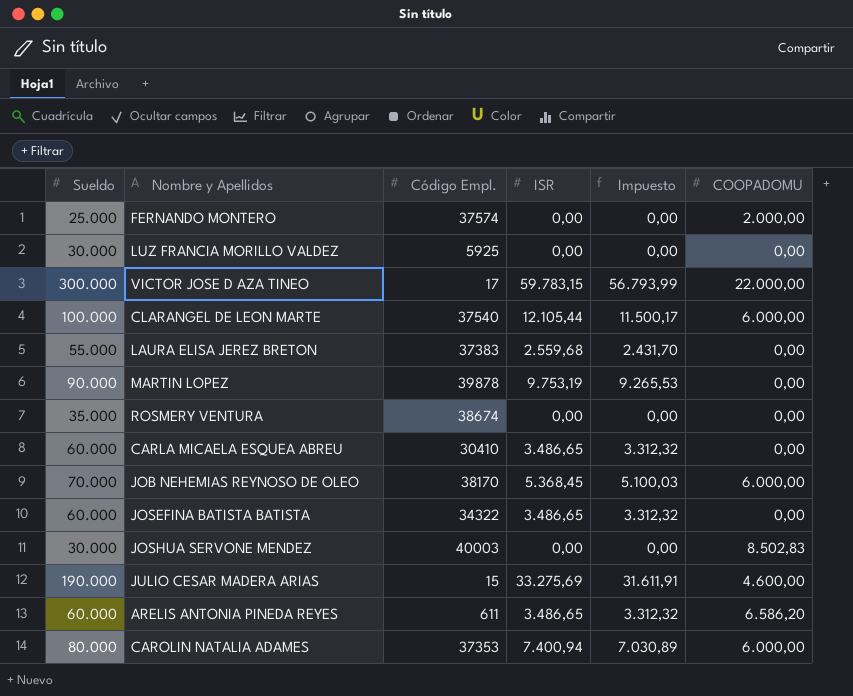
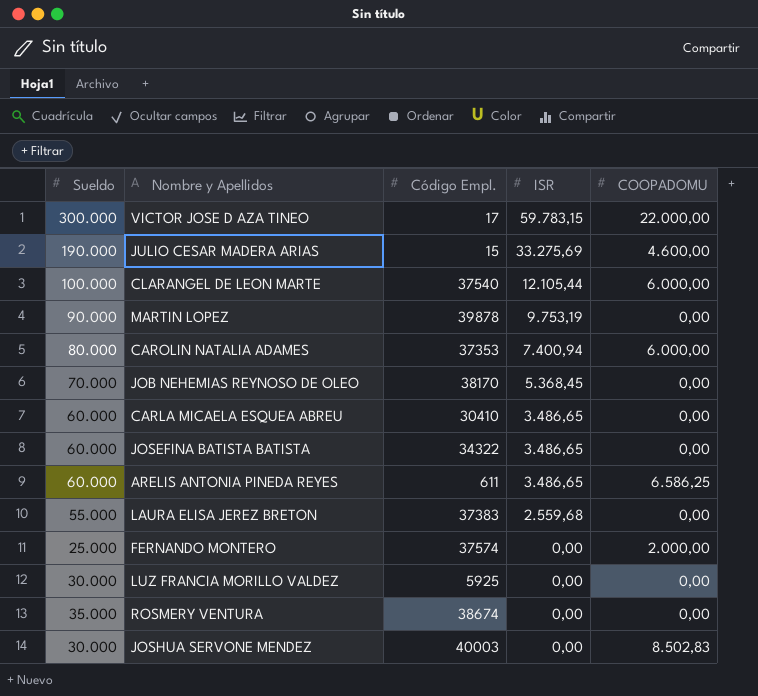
row order: none -> ISR descending
column Impuesto | formula: [ISR] * 0,95 -> none
JOB NEHEMIAS REYNOSO DE OLEO | COOPADOMU: 6.000,00 -> 0,00
ARELIS ANTONIA PINEDA REYES | COOPADOMU: 6.586,20 -> 6.586,25

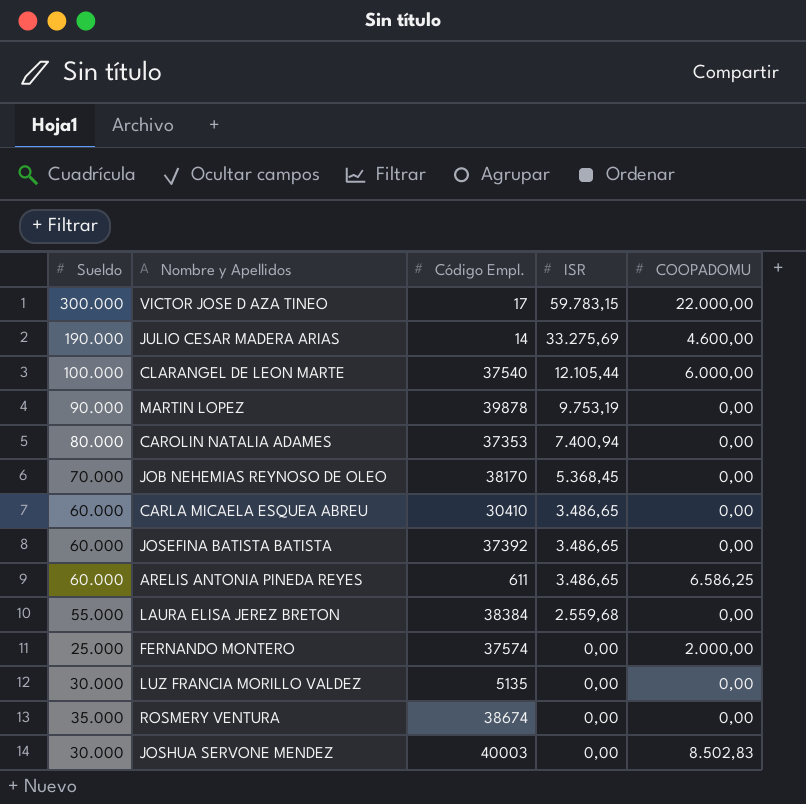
JULIO CESAR MADERA ARIAS | Código Empl.: 15 -> 14
CAROLIN NATALIA ADAMES | COOPADOMU: 6.000,00 -> 0,00
JOSEFINA BATISTA BATISTA | Código Empl.: 34322 -> 37392
LAURA ELISA JEREZ BRETON | Código Empl.: 37383 -> 38384
LUZ FRANCIA MORILLO VALDEZ | Código Empl.: 5925 -> 5135

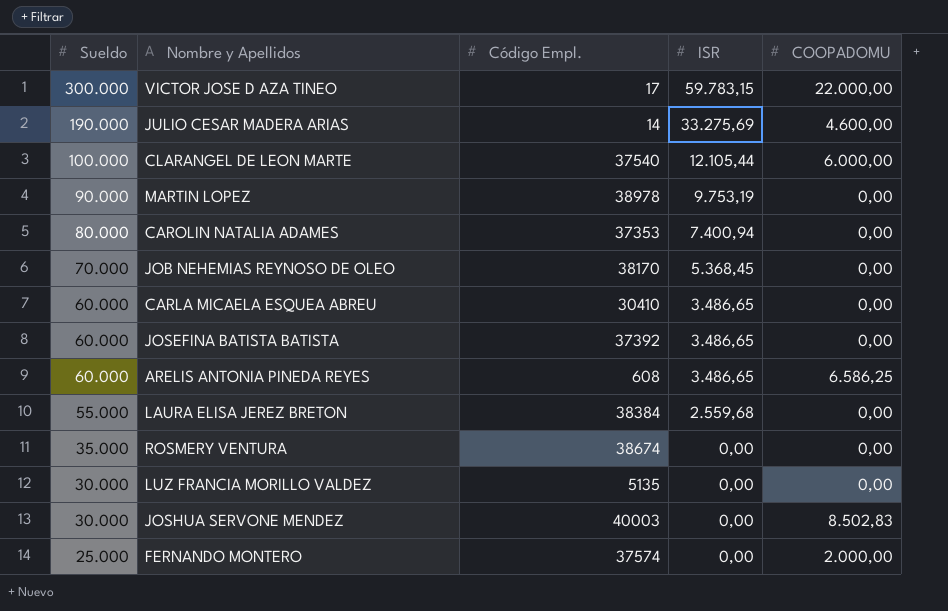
row order: ISR descending -> Sueldo descending
MARTIN LOPEZ | Código Empl.: 39878 -> 38978
ARELIS ANTONIA PINEDA REYES | Código Empl.: 611 -> 608

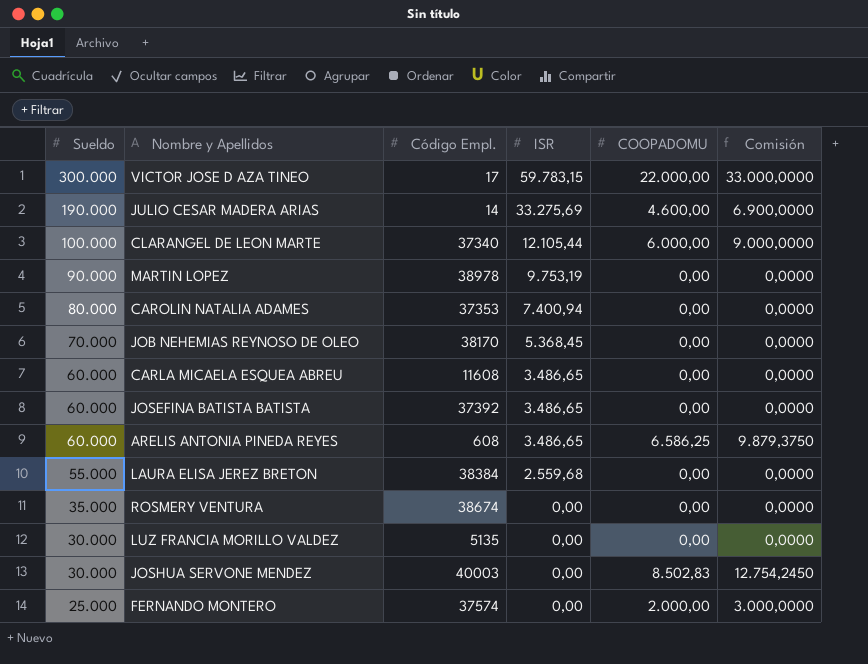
column Comisión | formula: none -> [COOPADOMU] * 1,5
CLARANGEL DE LEON MARTE | Código Empl.: 37540 -> 37340
CARLA MICAELA ESQUEA ABREU | Código Empl.: 30410 -> 11608

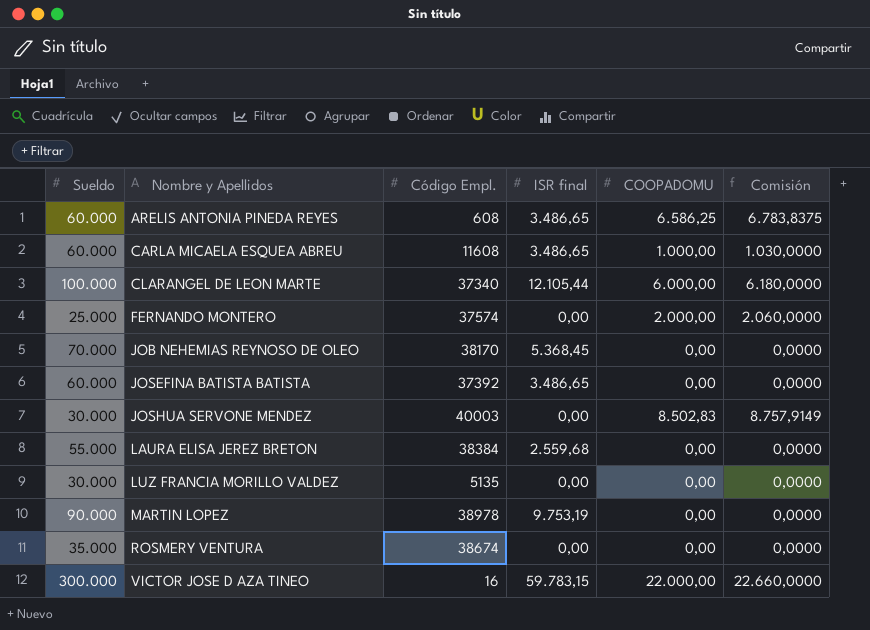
row order: Sueldo descending -> Nombre y Apellidos ascending
column name: ISR -> ISR final
column Comisión | formula: [COOPADOMU] * 1,5 -> [COOPADOMU] * 1,03
row JULIO CESAR MADERA ARIAS: 190.000 | 14 | 33.275,69 | 4.600,00 | 6.900,0000 -> none
row CAROLIN NATALIA ADAMES: 80.000 | 37353 | 7.400,94 | 0,00 | 0,0000 -> none
CARLA MICAELA ESQUEA ABREU | COOPADOMU: 0,00 -> 1.000,00
VICTOR JOSE D AZA TINEO | Código Empl.: 17 -> 16

